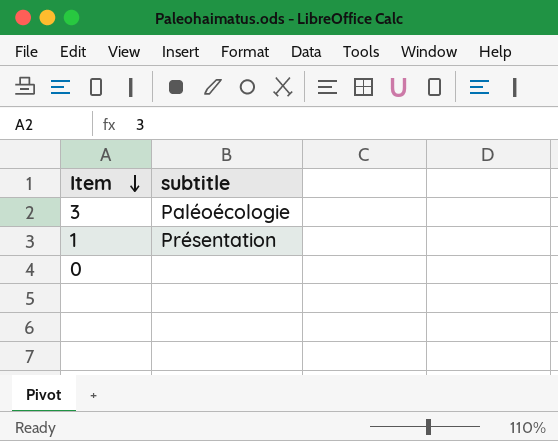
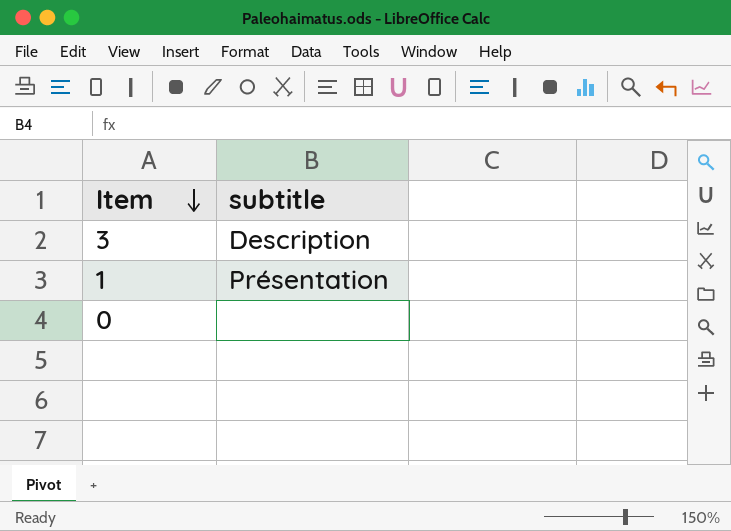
3 | subtitle: Paléoécologie -> Description

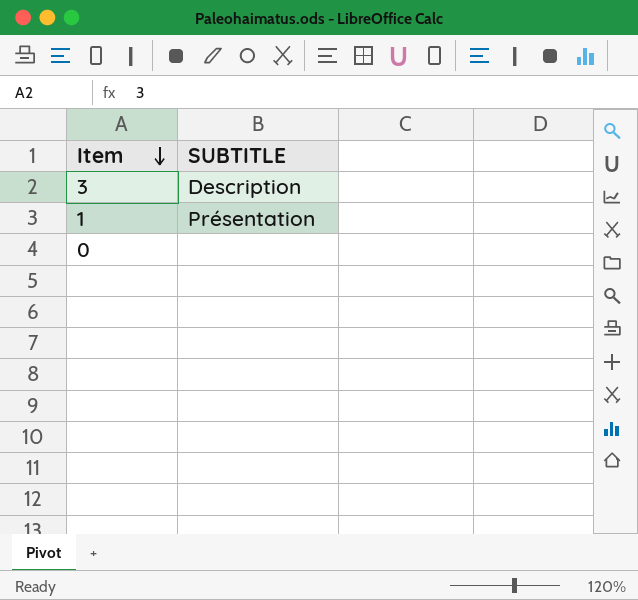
column name: subtitle -> SUBTITLE

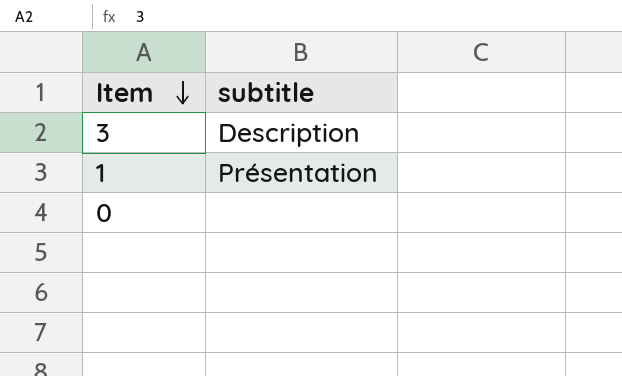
column name: SUBTITLE -> subtitle

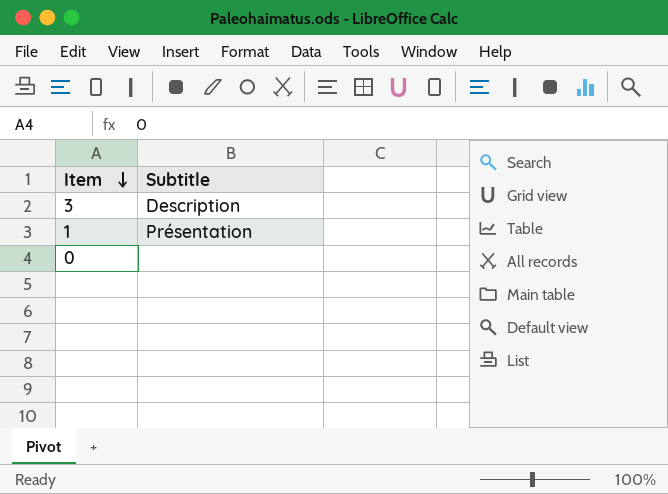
column name: subtitle -> Subtitle

